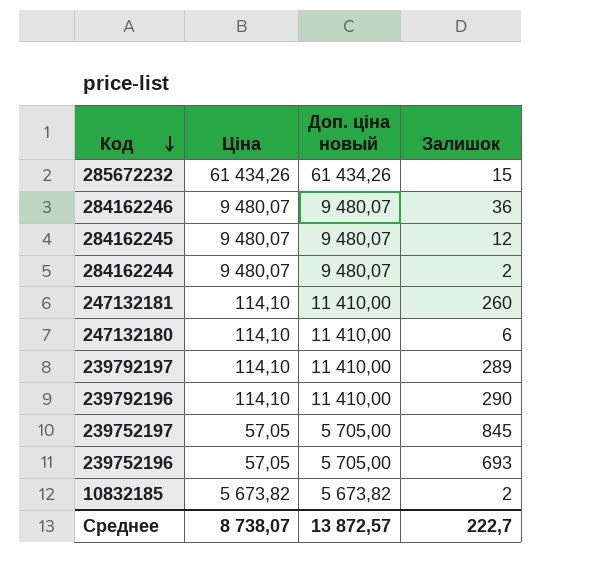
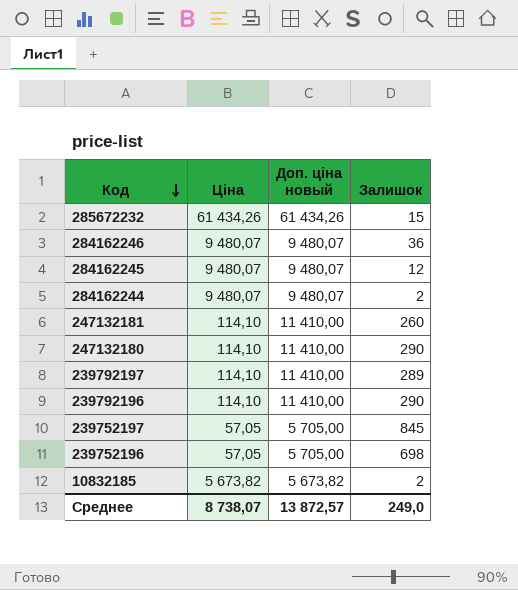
247132180 | Залишок: 6 -> 290
239752196 | Залишок: 693 -> 698
Среднее | Залишок: 222,7 -> 249,0

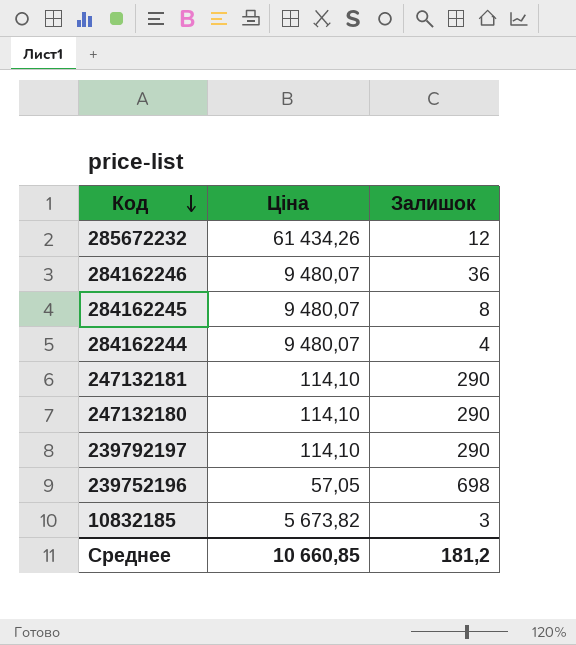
column Доп. ціна новый | position: 3 -> none
row 239792196: 114,10 | 11 410,00 | 290 -> none
row 239752197: 57,05 | 5 705,00 | 845 -> none
285672232 | Залишок: 15 -> 12
284162245 | Залишок: 12 -> 8
284162244 | Залишок: 2 -> 4
247132181 | Залишок: 260 -> 290
239792197 | Залишок: 289 -> 290
10832185 | Залишок: 2 -> 3
Среднее | Ціна: 8 738,07 -> 10 660,85
Среднее | Залишок: 249,0 -> 181,2

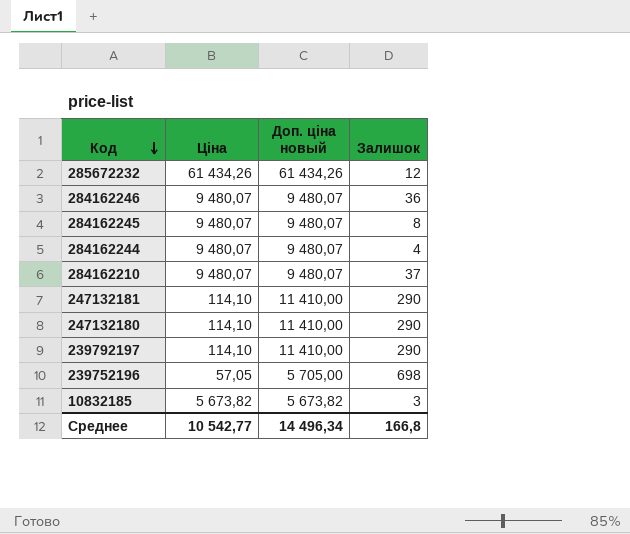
column Доп. ціна новый | position: none -> 3
row 284162210: none -> 9 480,07 | 9 480,07 | 37
Среднее | Ціна: 10 660,85 -> 10 542,77
Среднее | Залишок: 181,2 -> 166,8

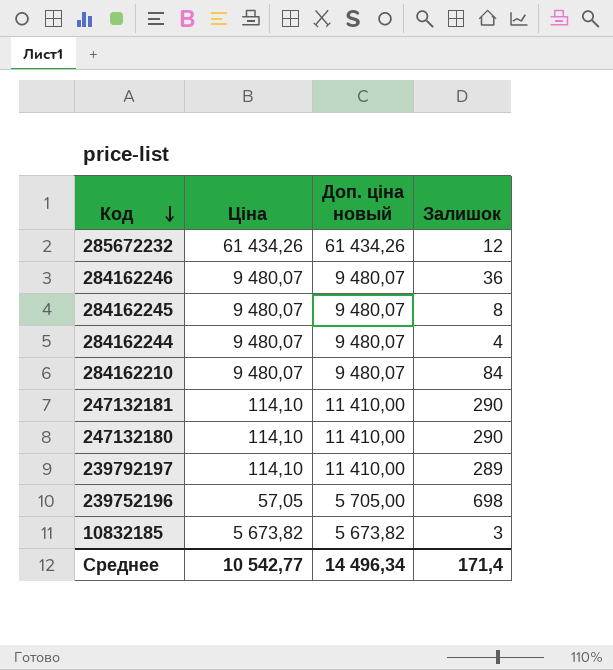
284162210 | Залишок: 37 -> 84
239792197 | Залишок: 290 -> 289
Среднее | Залишок: 166,8 -> 171,4

